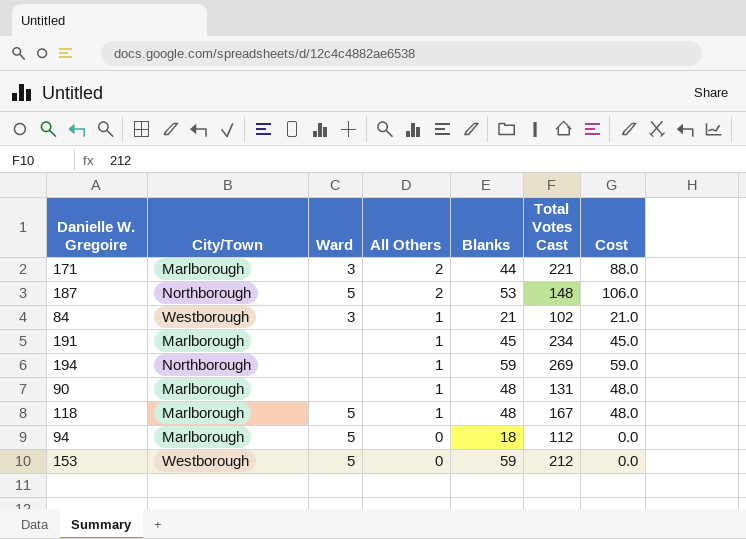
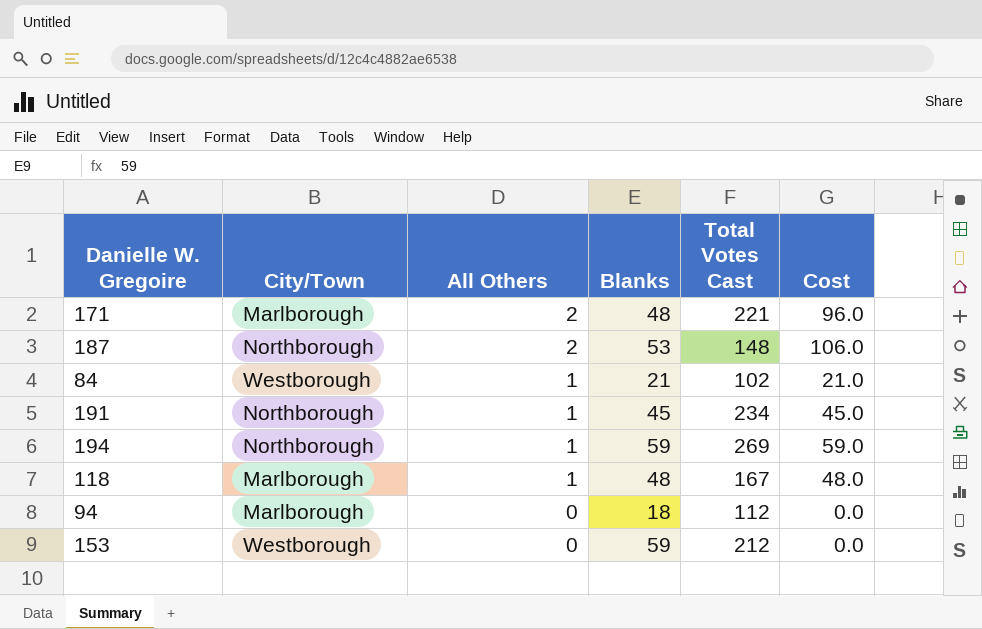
column Ward | position: 3 -> none
row 90: Marlborough | none | 1 | 48 | 131 | 48.0 -> none
171 | Blanks: 44 -> 48
171 | Cost: 88.0 -> 96.0
191 | City/Town: Marlborough -> Northborough

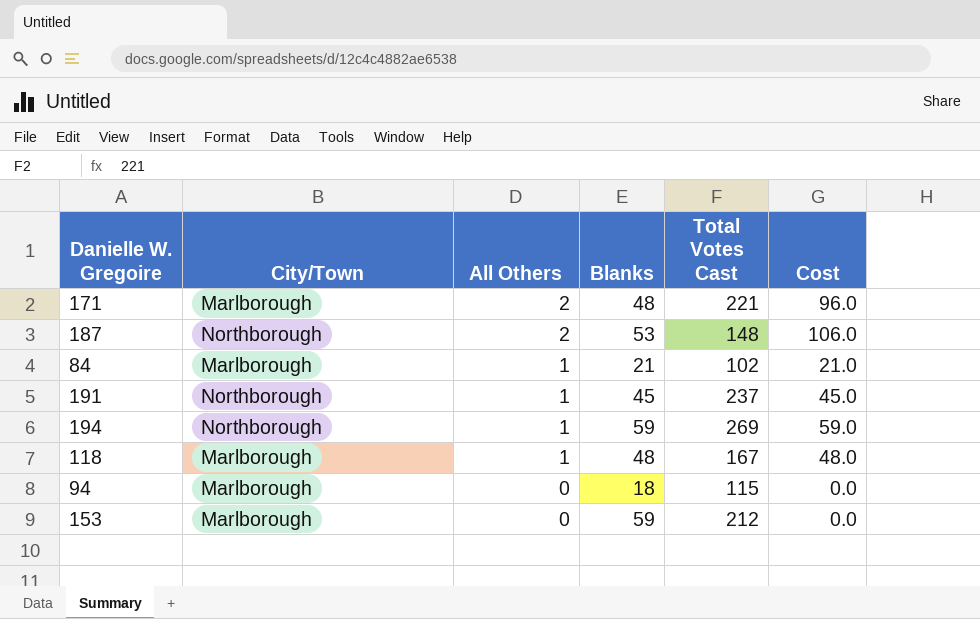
84 | City/Town: Westborough -> Marlborough
191 | Total Votes Cast: 234 -> 237
94 | Total Votes Cast: 112 -> 115
153 | City/Town: Westborough -> Marlborough

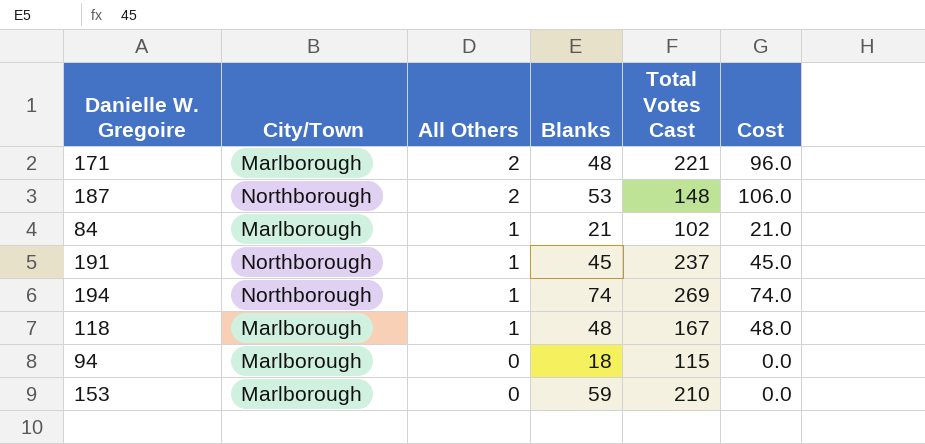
194 | Blanks: 59 -> 74
194 | Cost: 59.0 -> 74.0
153 | Total Votes Cast: 212 -> 210

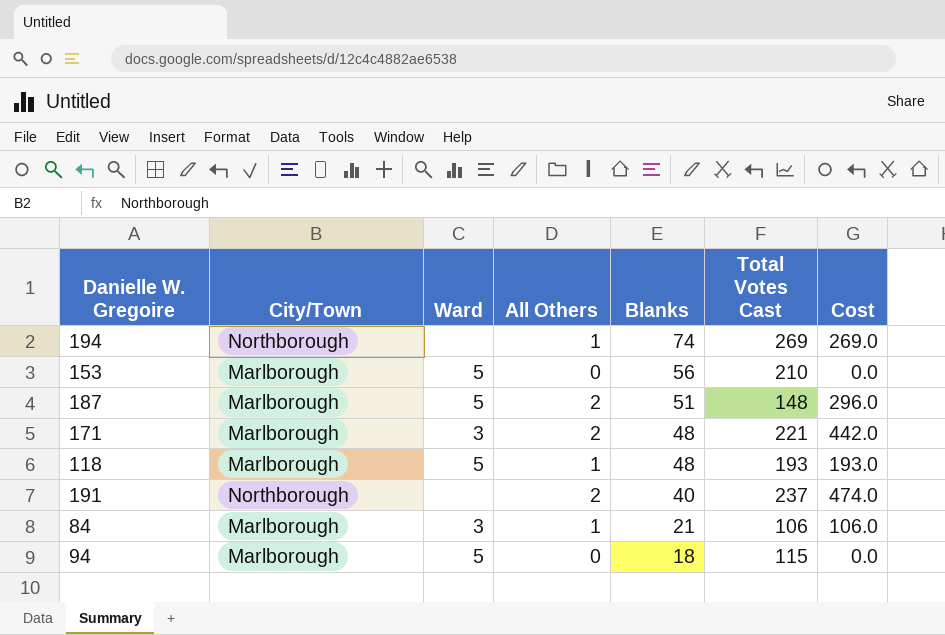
row order: All Others descending -> Blanks descending
column Ward | position: none -> 3
column Cost | formula: [All Others] * [Blanks] -> [All Others] * [Total Votes Cast]
153 | Blanks: 59 -> 56
187 | City/Town: Northborough -> Marlborough
187 | Blanks: 53 -> 51
118 | Total Votes Cast: 167 -> 193
191 | All Others: 1 -> 2
191 | Blanks: 45 -> 40
84 | Total Votes Cast: 102 -> 106

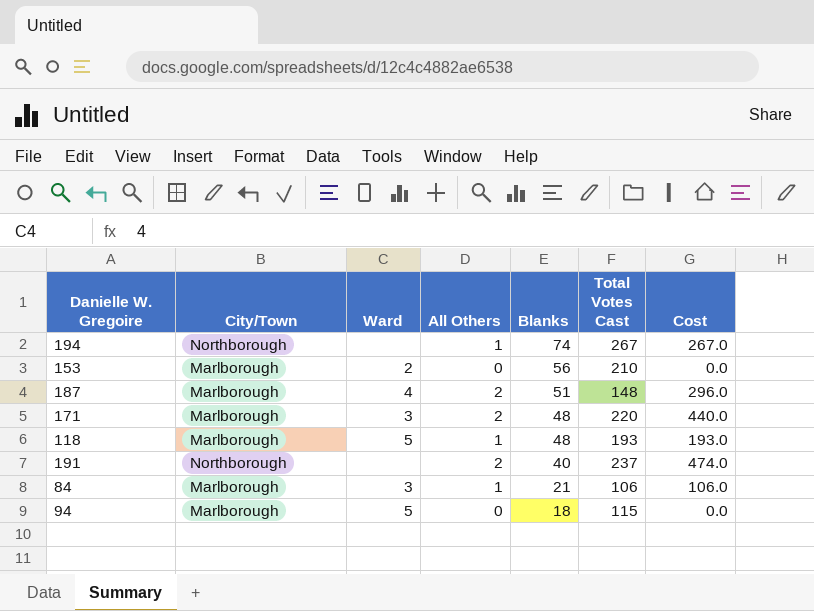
194 | Total Votes Cast: 269 -> 267
194 | Cost: 269.0 -> 267.0
153 | Ward: 5 -> 2
187 | Ward: 5 -> 4
171 | Total Votes Cast: 221 -> 220
171 | Cost: 442.0 -> 440.0

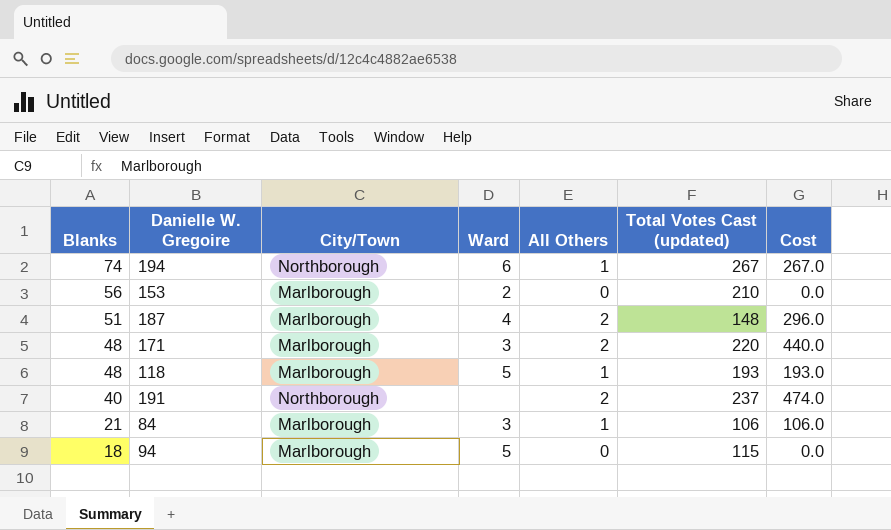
column Blanks | position: 5 -> 1
column name: Total Votes Cast -> Total Votes Cast (updated)
194 | Ward: none -> 6

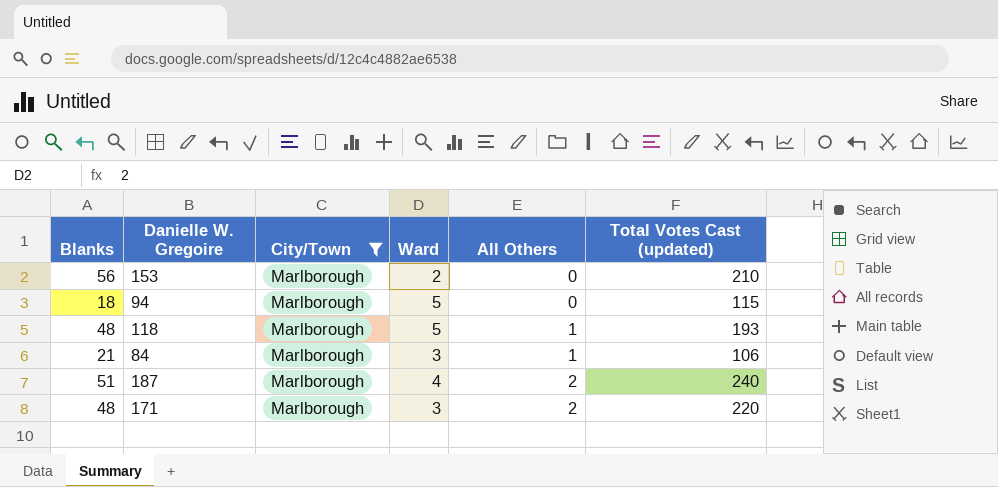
filter: none -> City/Town = Marlborough
row order: Blanks descending -> All Others ascending
column Cost | formula: [All Others] * [Total Votes Cast (updated)] -> none
187 | Total Votes Cast (updated): 148 -> 240

